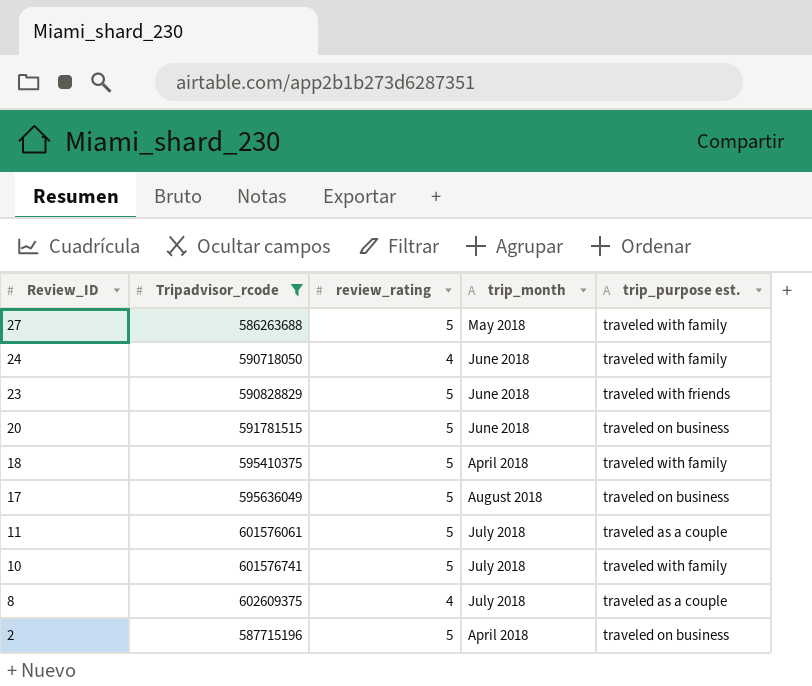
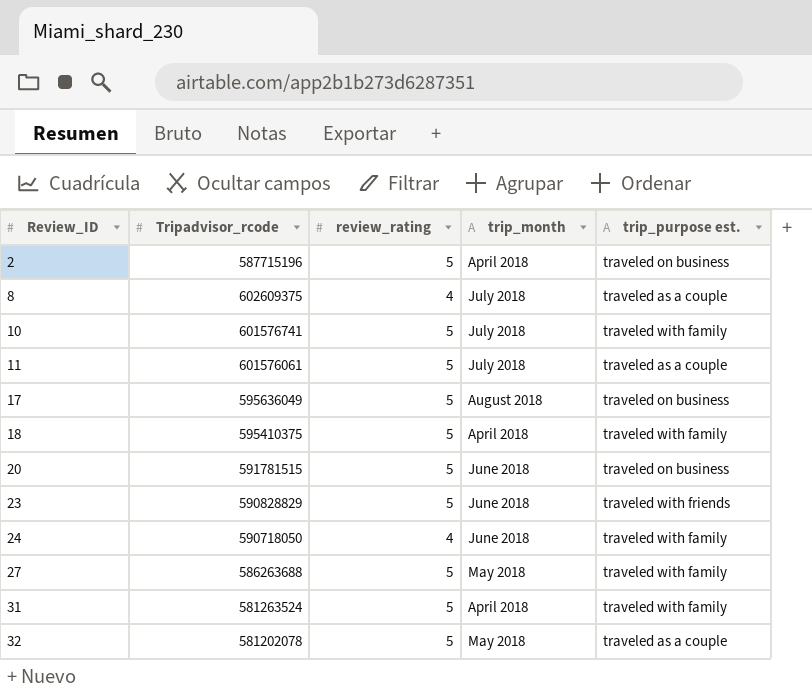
filter: Tripadvisor_rcode >= 586263688 -> none
row order: Review_ID descending -> Review_ID ascending

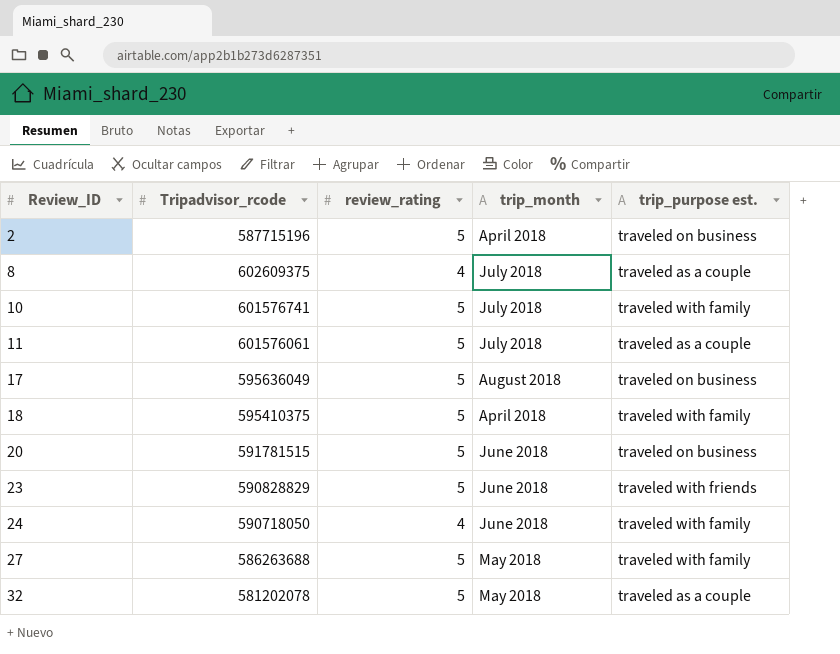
row 31: 581263524 | 5 | April 2018 | traveled with family -> none

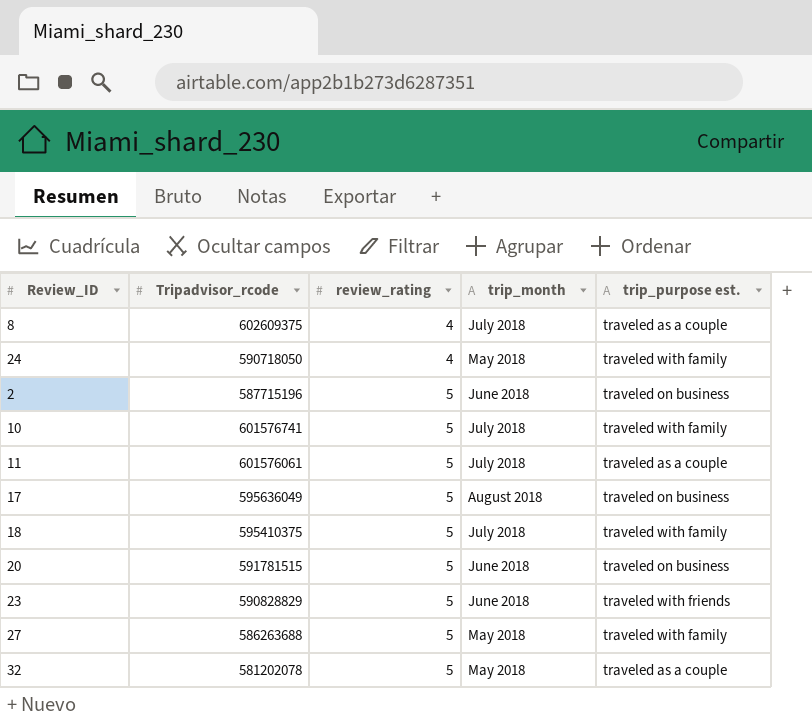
row order: Review_ID ascending -> review_rating ascending
24 | trip_month: June 2018 -> May 2018
2 | trip_month: April 2018 -> June 2018
18 | trip_month: April 2018 -> July 2018

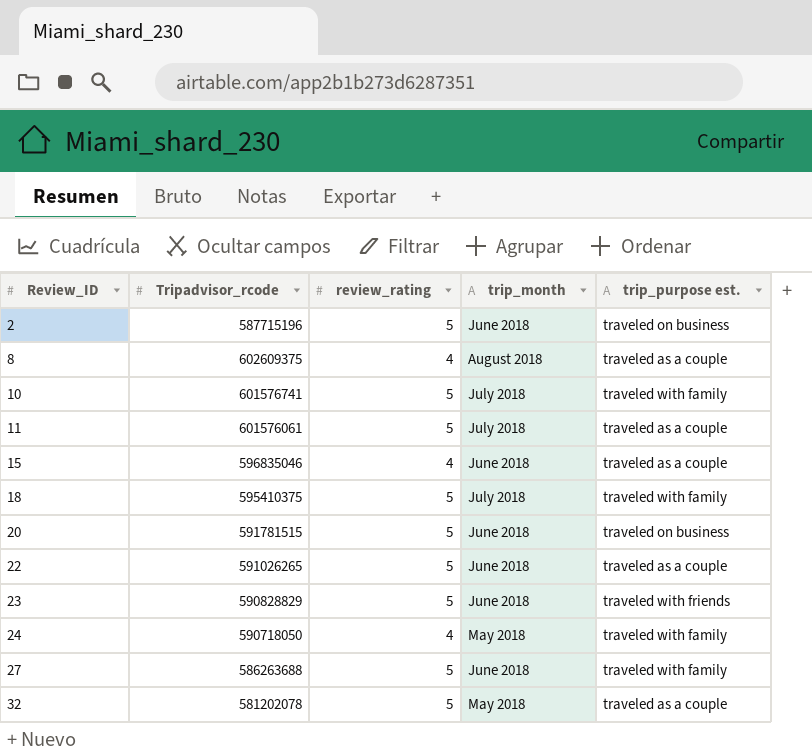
row order: review_rating ascending -> Review_ID ascending
row 17: 595636049 | 5 | August 2018 | traveled on business -> none
8 | trip_month: July 2018 -> August 2018
row 15: none -> 596835046 | 4 | June 2018 | traveled as a couple
row 22: none -> 591026265 | 5 | June 2018 | traveled as a couple
27 | trip_month: May 2018 -> June 2018

